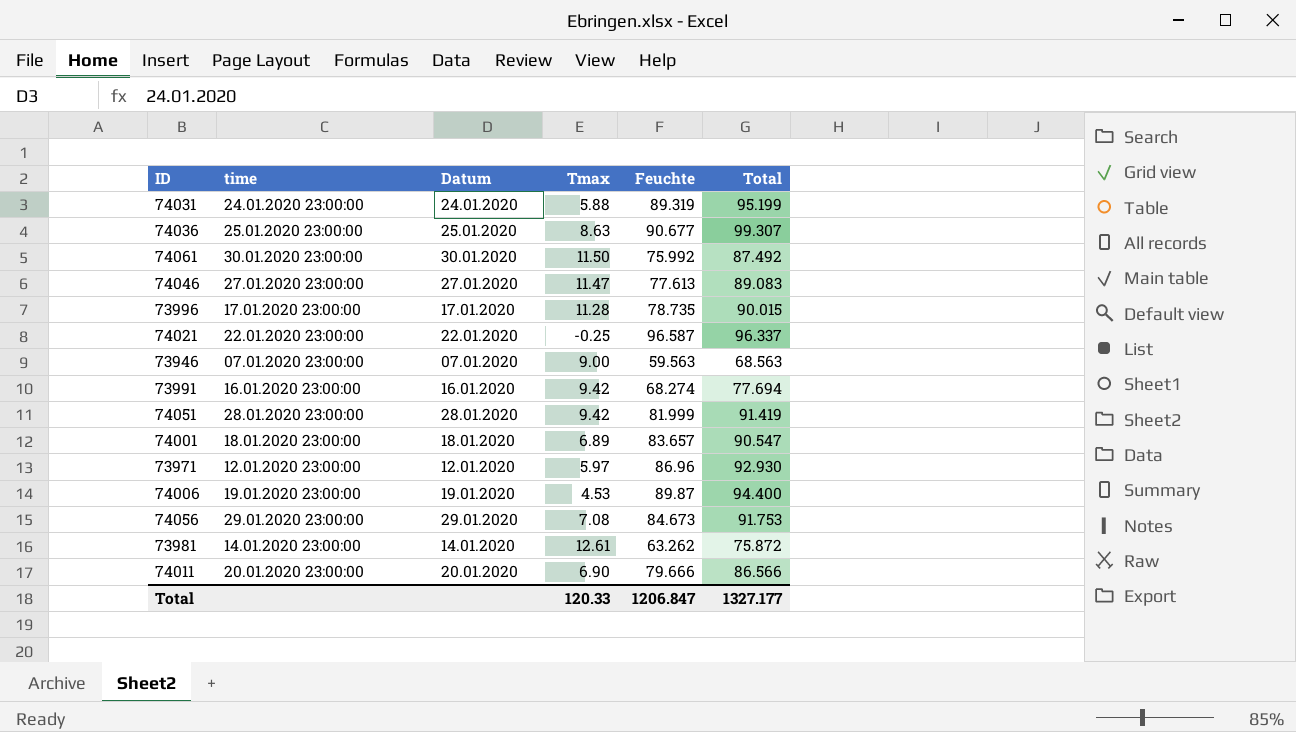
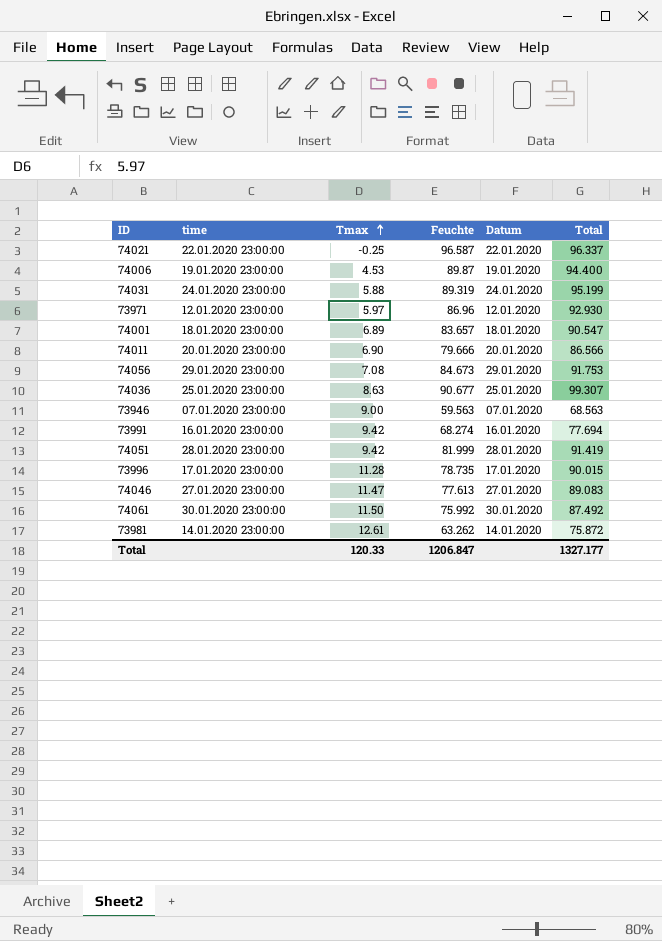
row order: none -> Tmax ascending
column Datum | position: 3 -> 5

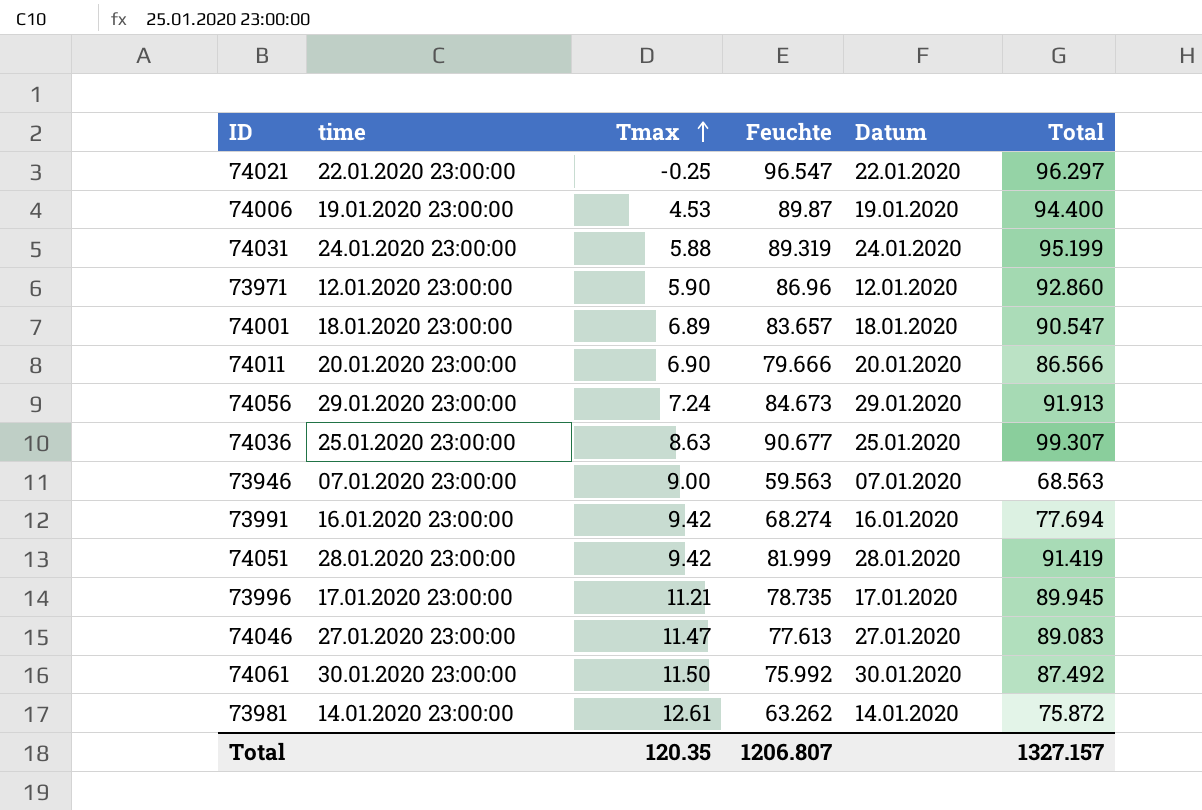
74021 | Feuchte: 96.587 -> 96.547
74021 | Total: 96.337 -> 96.297
73971 | Tmax: 5.97 -> 5.90
73971 | Total: 92.930 -> 92.860
74056 | Tmax: 7.08 -> 7.24
74056 | Total: 91.753 -> 91.913
73996 | Tmax: 11.28 -> 11.21
73996 | Total: 90.015 -> 89.945
Total | Tmax: 120.33 -> 120.35
Total | Feuchte: 1206.847 -> 1206.807
Total | Total: 1327.177 -> 1327.157

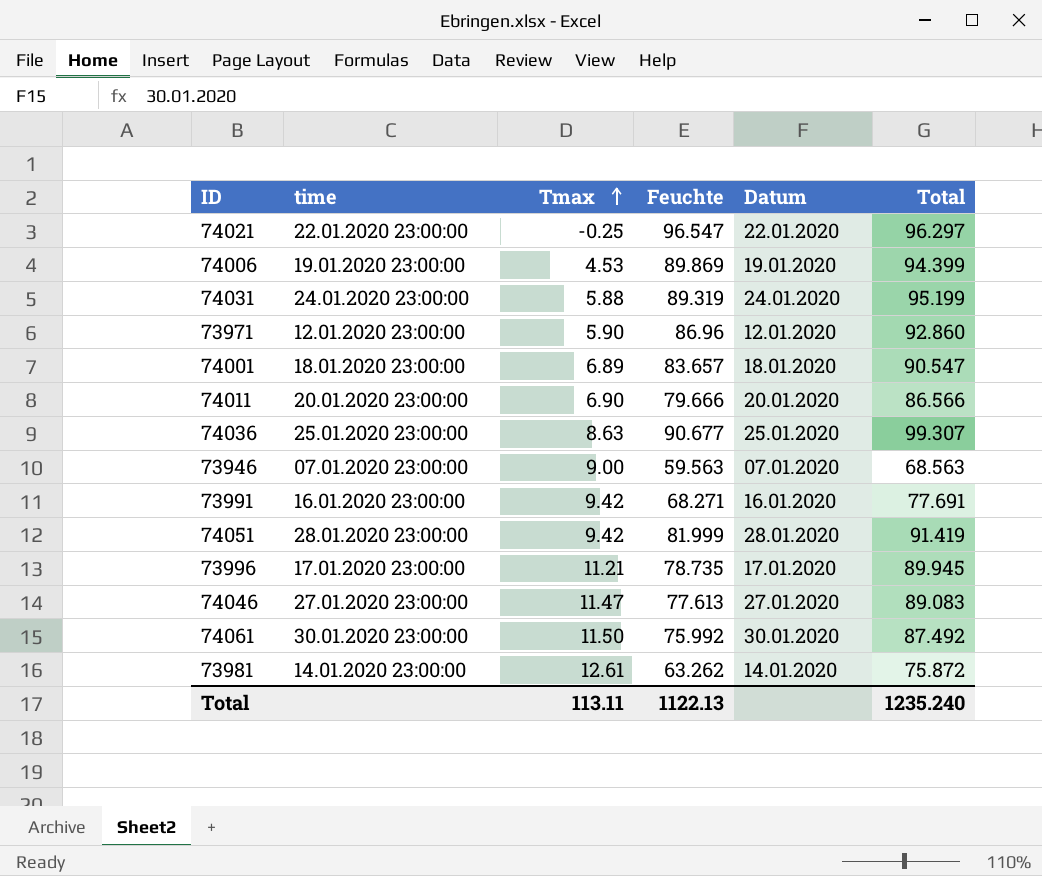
row 74056: 29.01.2020 23:00:00 | 7.24 | 84.673 | 29.01.2020 | 91.913 -> none
74006 | Feuchte: 89.87 -> 89.869
74006 | Total: 94.400 -> 94.399
73991 | Feuchte: 68.274 -> 68.271
73991 | Total: 77.694 -> 77.691
Total | Tmax: 120.35 -> 113.11
Total | Feuchte: 1206.807 -> 1122.13
Total | Total: 1327.157 -> 1235.240

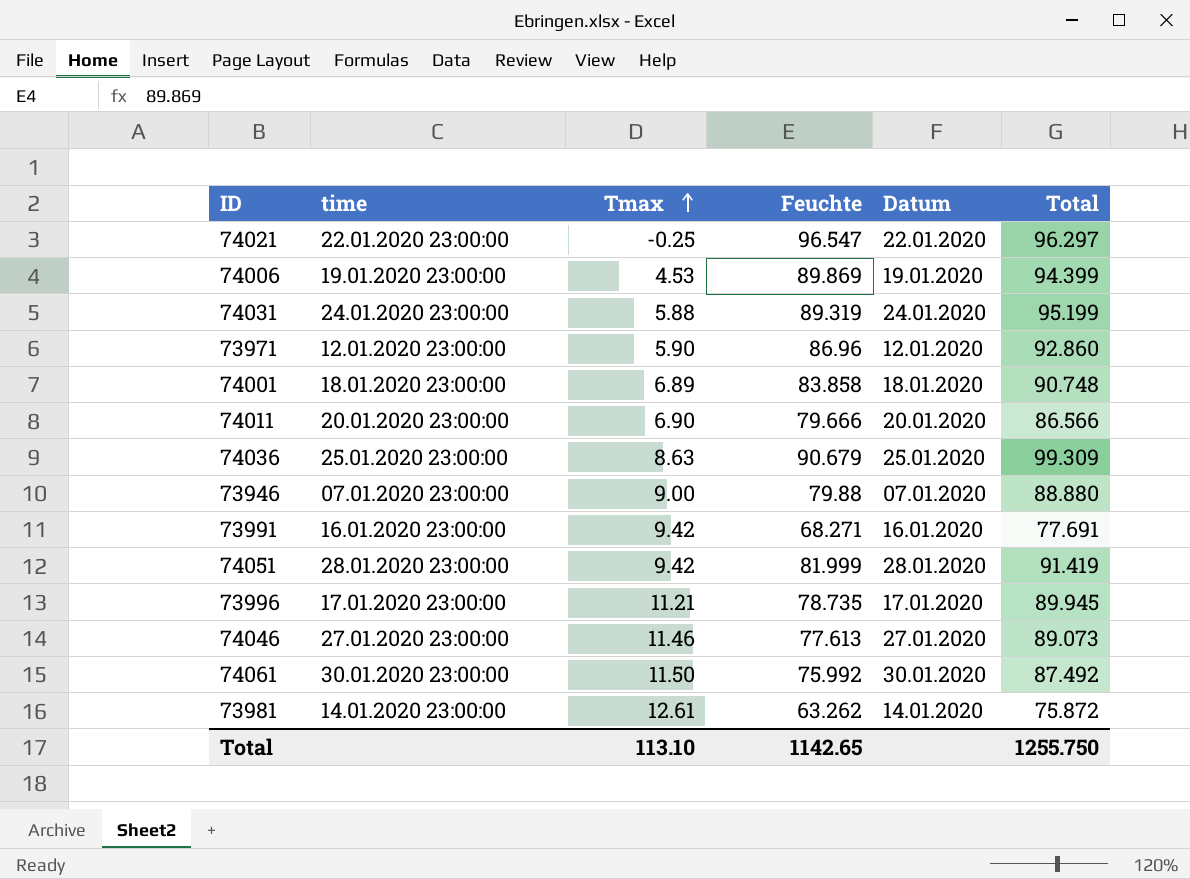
74001 | Feuchte: 83.657 -> 83.858
74001 | Total: 90.547 -> 90.748
74036 | Feuchte: 90.677 -> 90.679
74036 | Total: 99.307 -> 99.309
73946 | Feuchte: 59.563 -> 79.88
73946 | Total: 68.563 -> 88.880
74046 | Tmax: 11.47 -> 11.46
74046 | Total: 89.083 -> 89.073
Total | Tmax: 113.11 -> 113.10
Total | Feuchte: 1122.13 -> 1142.65
Total | Total: 1235.240 -> 1255.750

